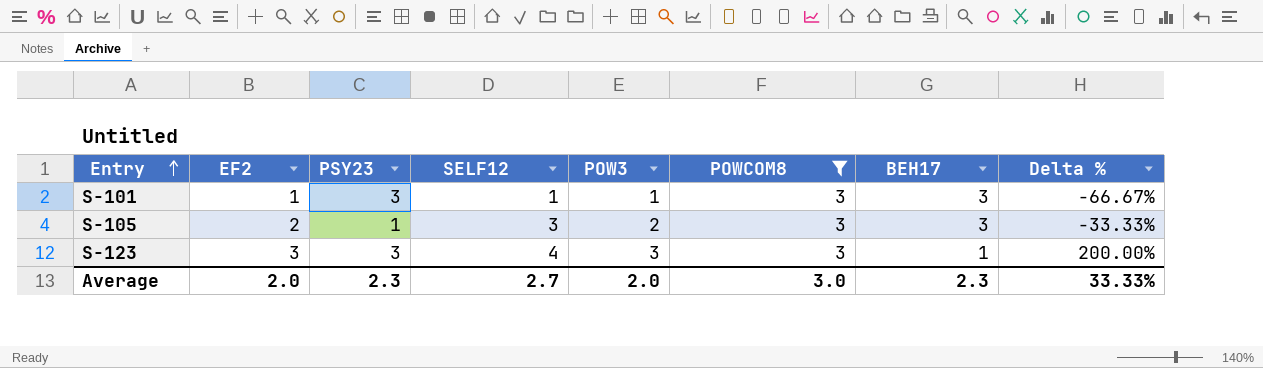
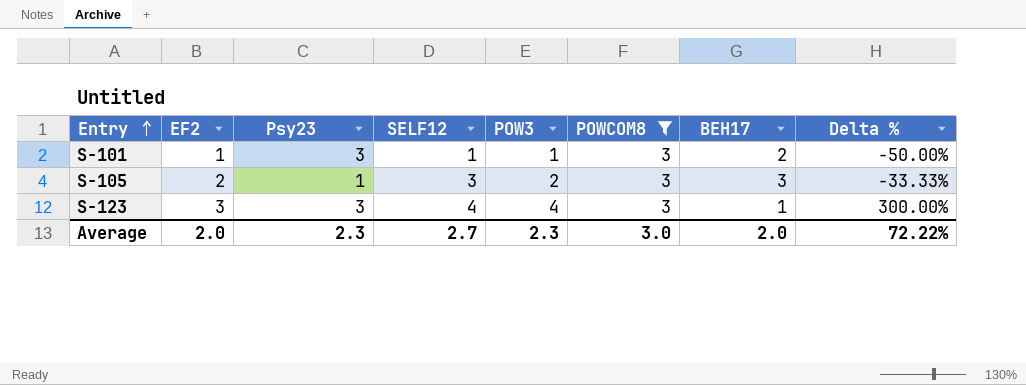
column name: PSY23 -> Psy23
S-101 | BEH17: 3 -> 2
S-101 | Delta %: -66.67% -> -50.00%
S-123 | POW3: 3 -> 4
S-123 | Delta %: 200.00% -> 300.00%
Average | POW3: 2.0 -> 2.3
Average | BEH17: 2.3 -> 2.0
Average | Delta %: 33.33% -> 72.22%

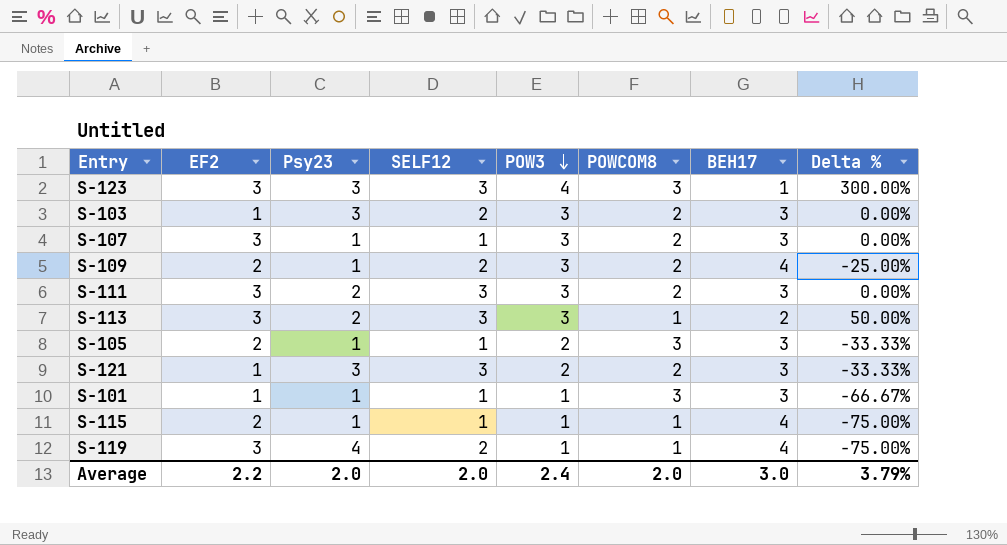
filter: POWCOM8 = 3 -> none
row order: Entry ascending -> POW3 descending
S-123 | SELF12: 4 -> 3
S-105 | SELF12: 3 -> 1
S-101 | Psy23: 3 -> 1
S-101 | BEH17: 2 -> 3
S-101 | Delta %: -50.00% -> -66.67%
Average | EF2: 2.0 -> 2.2
Average | Psy23: 2.3 -> 2.0
Average | SELF12: 2.7 -> 2.0
Average | POW3: 2.3 -> 2.4
Average | POWCOM8: 3.0 -> 2.0
Average | BEH17: 2.0 -> 3.0
Average | Delta %: 72.22% -> 3.79%

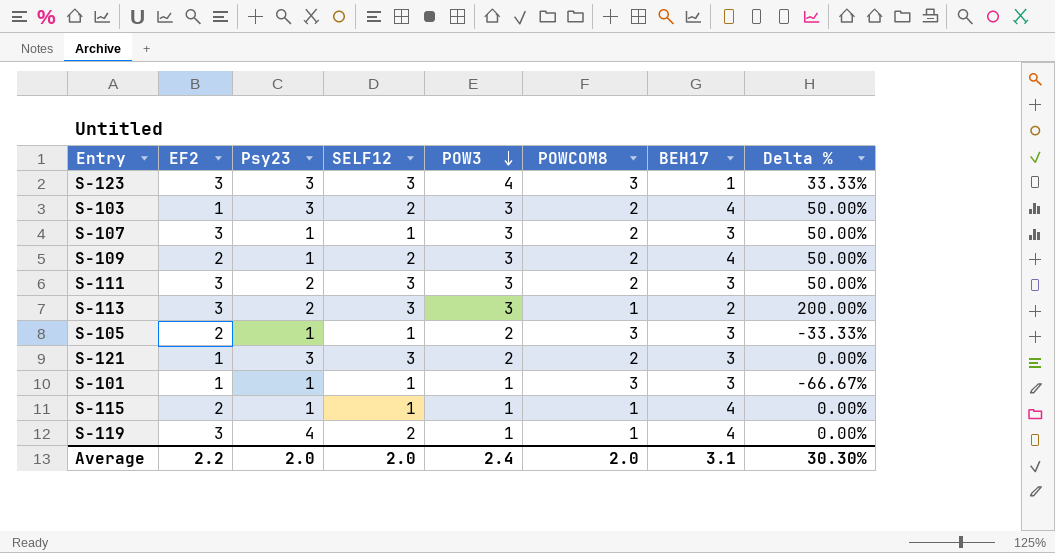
column Delta % | formula: ([POW3] - [BEH17]) / [BEH17] -> ([POW3] - [POWCOM8]) / [POWCOM8]
S-103 | BEH17: 3 -> 4
Average | BEH17: 3.0 -> 3.1
Average | Delta %: 3.79% -> 30.30%

